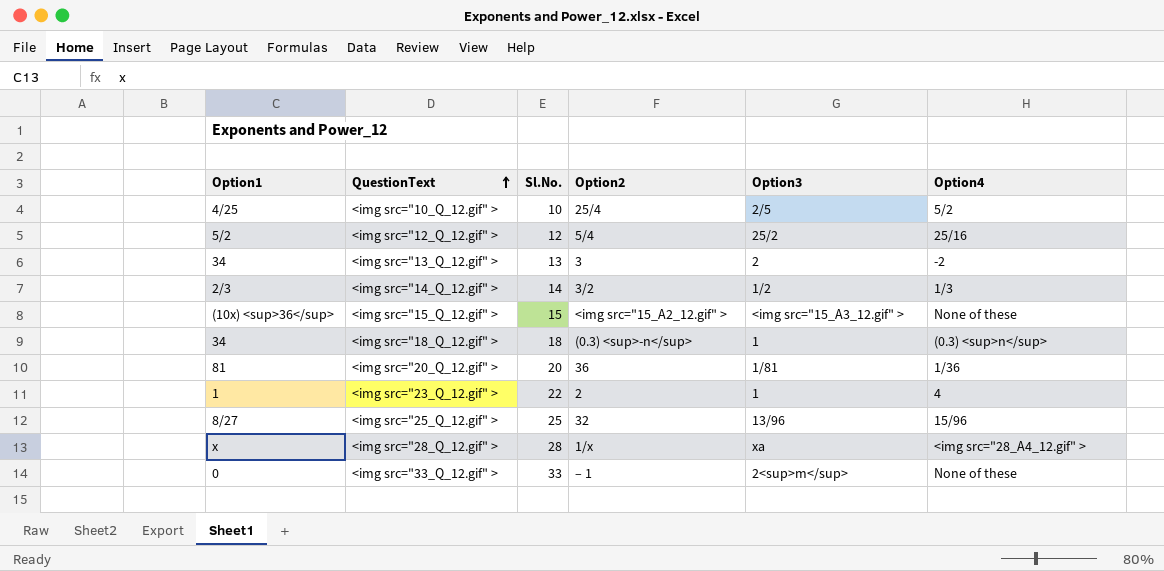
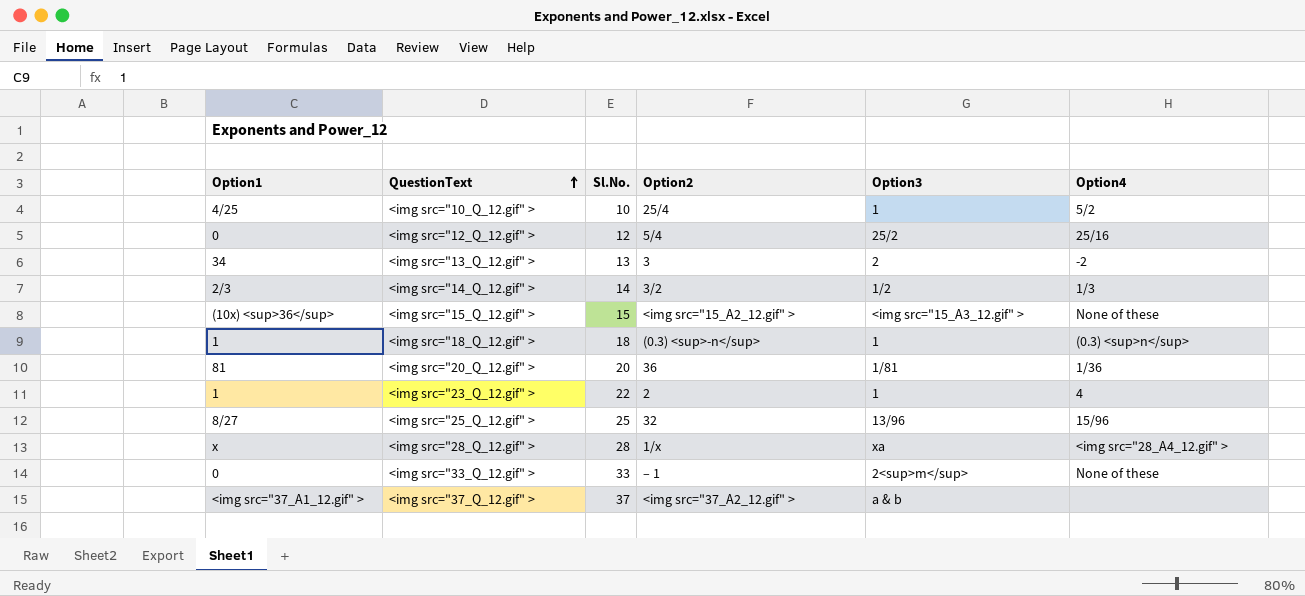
<img src="10_Q_12.gif" > | Option3: 2/5 -> 1
<img src="12_Q_12.gif" > | Option1: 5/2 -> 0
<img src="18_Q_12.gif" > | Option1: 34 -> 1
row <img src="37_Q_12.gif" >: none -> <img src="37_A1_12.gif" > | 37 | <img src="37_A2_12.gif" > | a & b | none

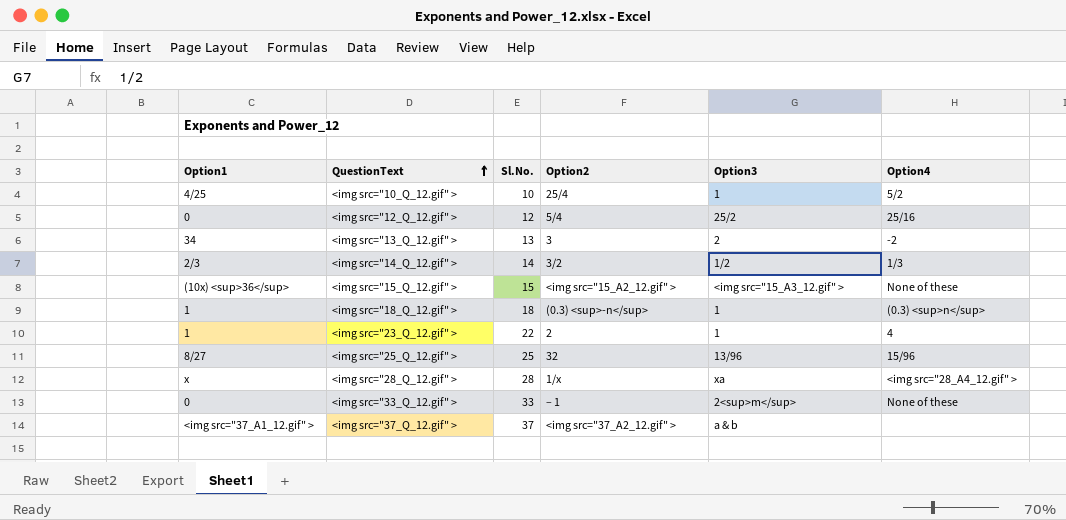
row <img src="20_Q_12.gif" >: 81 | 20 | 36 | 1/81 | 1/36 -> none

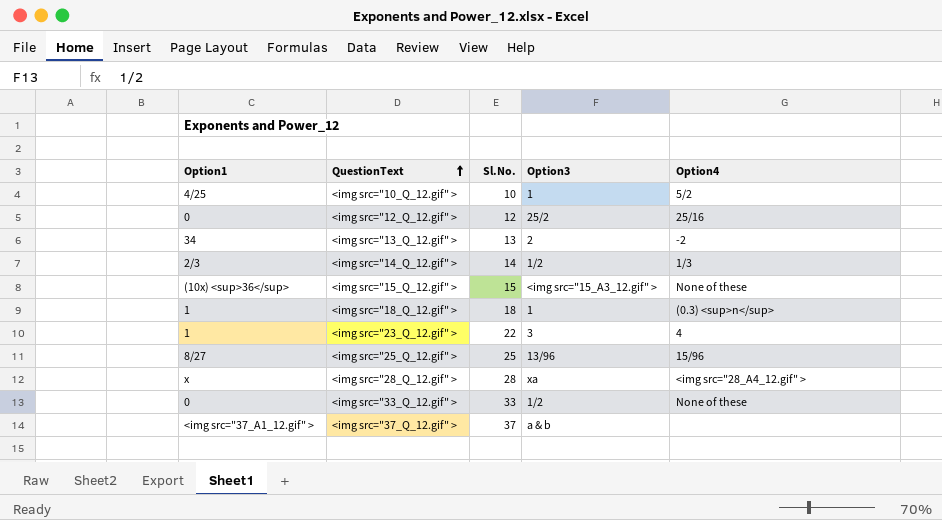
column Option2 | position: 4 -> none
<img src="23_Q_12.gif" > | Option3: 1 -> 3
<img src="33_Q_12.gif" > | Option3: 2<sup>m</sup> -> 1/2

